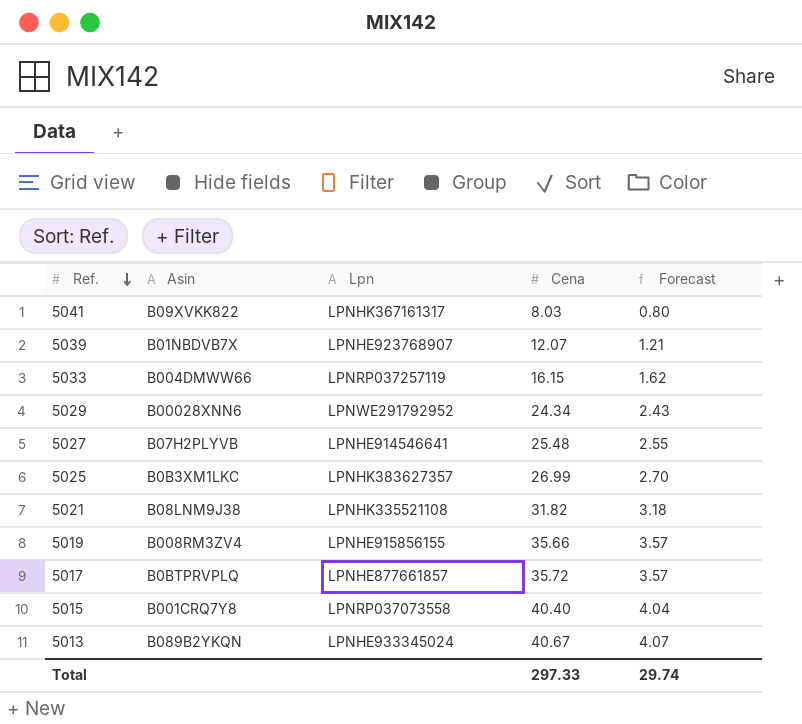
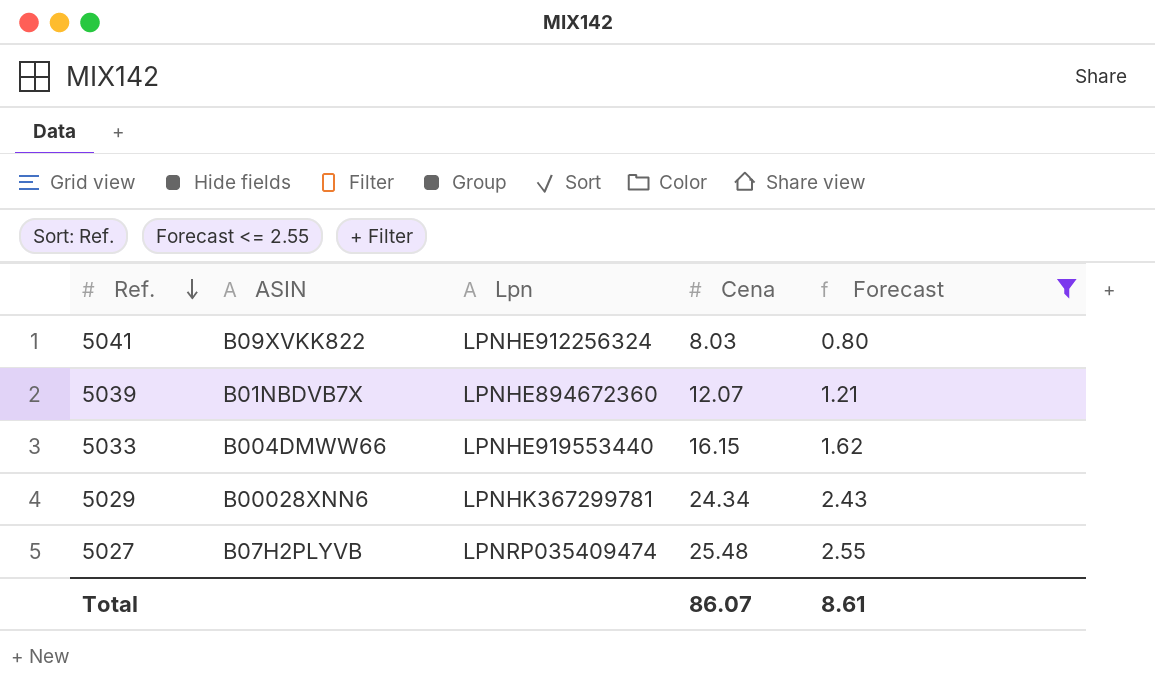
filter: none -> Forecast <= 2.55
column name: Asin -> ASIN
5041 | Lpn: LPNHK367161317 -> LPNHE912256324
5039 | Lpn: LPNHE923768907 -> LPNHE894672360
5033 | Lpn: LPNRP037257119 -> LPNHE919553440
5029 | Lpn: LPNWE291792952 -> LPNHK367299781
5027 | Lpn: LPNHE914546641 -> LPNRP035409474
Total | Cena: 297.33 -> 86.07
Total | Forecast: 29.74 -> 8.61

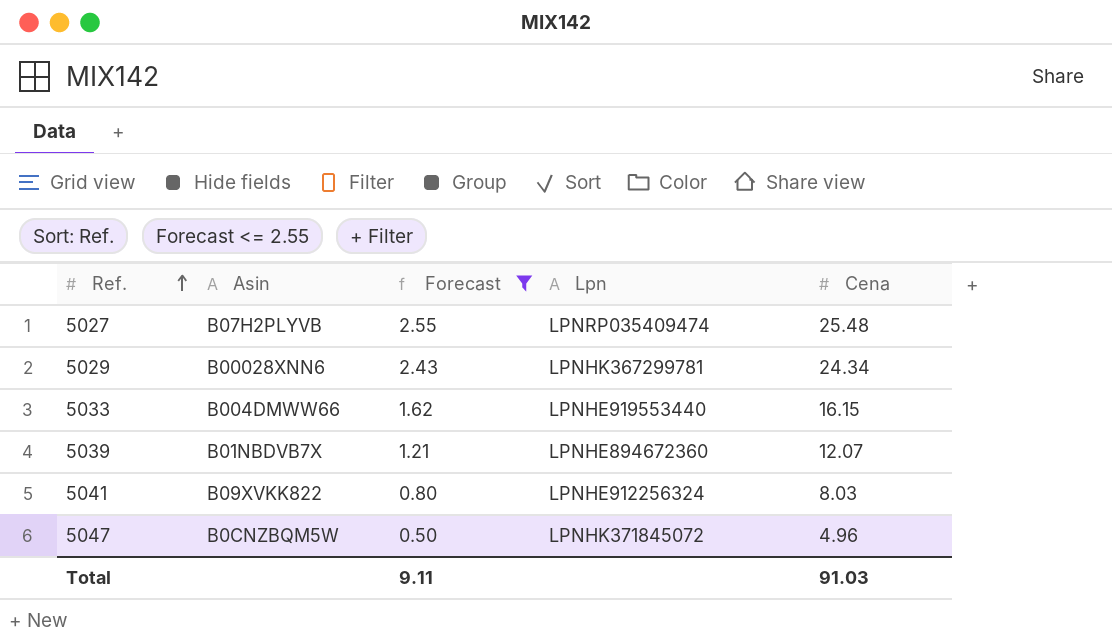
row order: Ref. descending -> Ref. ascending
column name: ASIN -> Asin
column Forecast | position: 5 -> 3
row 5047: none -> B0CNZBQM5W | 0.50 | LPNHK371845072 | 4.96
Total | Forecast: 8.61 -> 9.11
Total | Cena: 86.07 -> 91.03

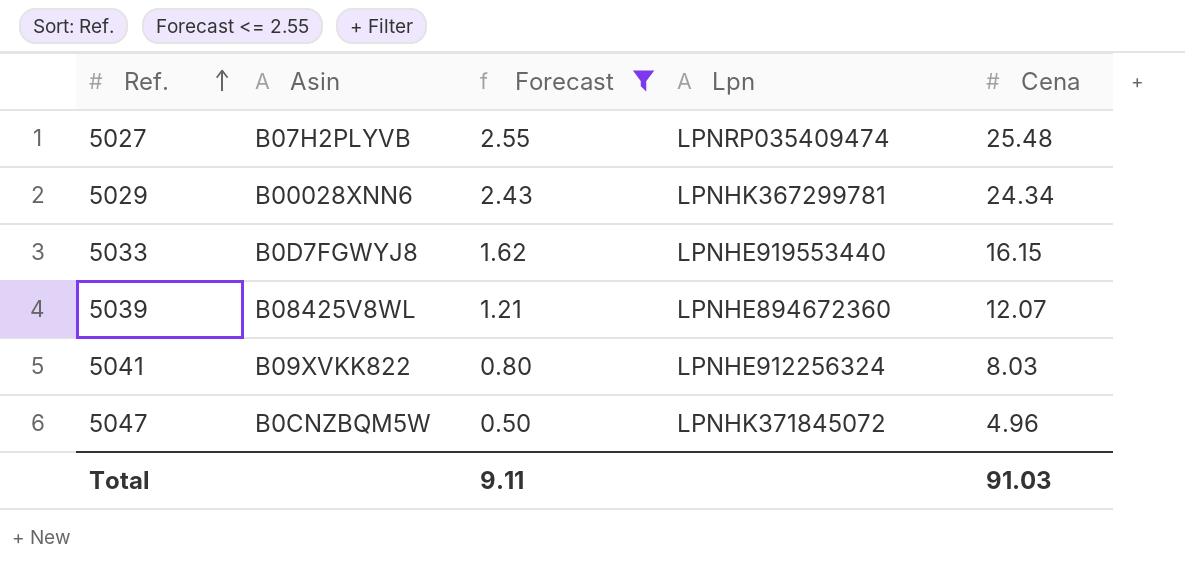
5033 | Asin: B004DMWW66 -> B0D7FGWYJ8
5039 | Asin: B01NBDVB7X -> B08425V8WL

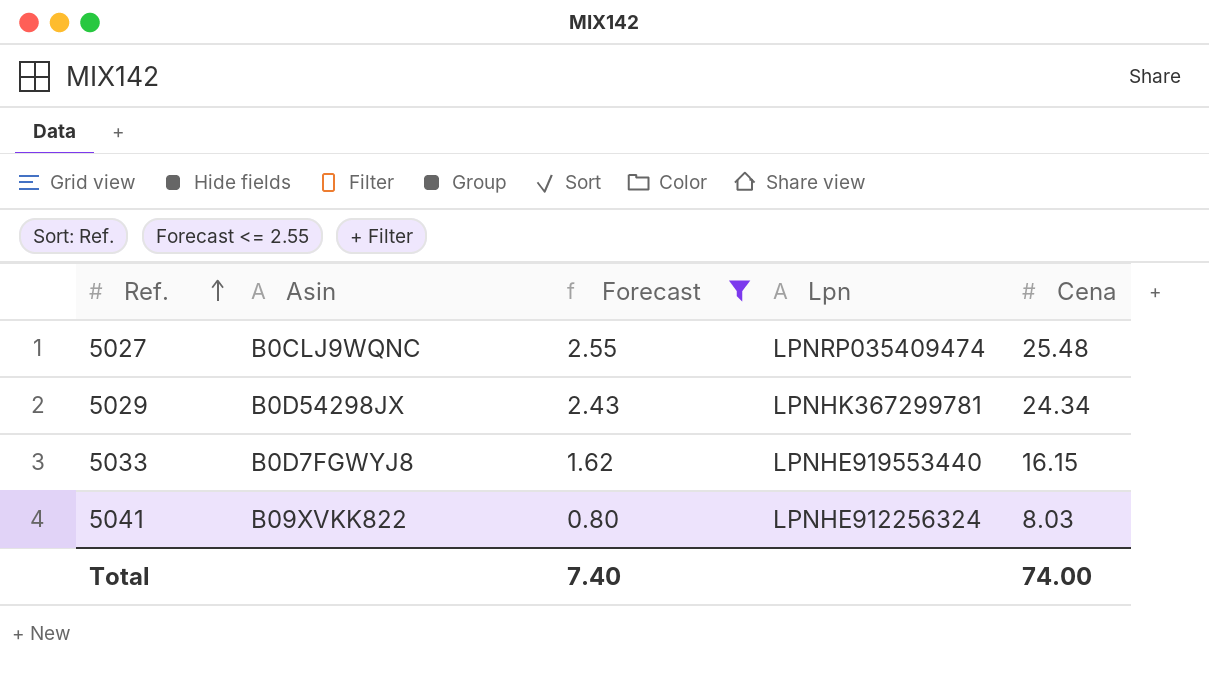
row 5039: B08425V8WL | 1.21 | LPNHE894672360 | 12.07 -> none
row 5047: B0CNZBQM5W | 0.50 | LPNHK371845072 | 4.96 -> none
5027 | Asin: B07H2PLYVB -> B0CLJ9WQNC
5029 | Asin: B00028XNN6 -> B0D54298JX
Total | Forecast: 9.11 -> 7.40
Total | Cena: 91.03 -> 74.00

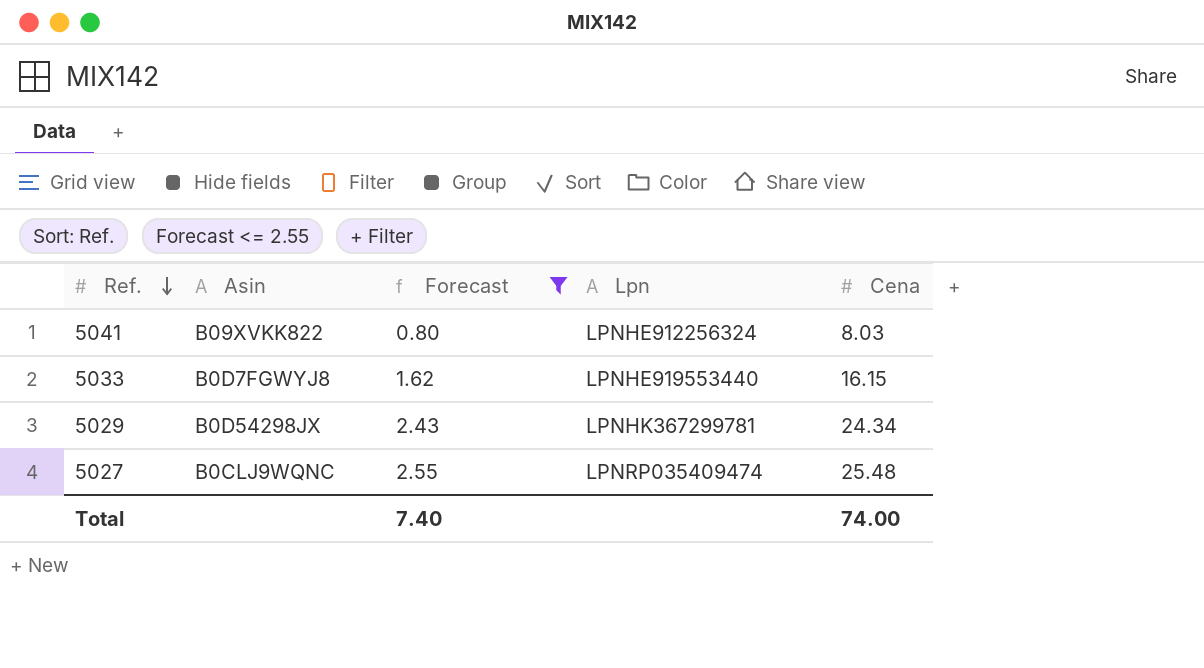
row order: Ref. ascending -> Ref. descending

